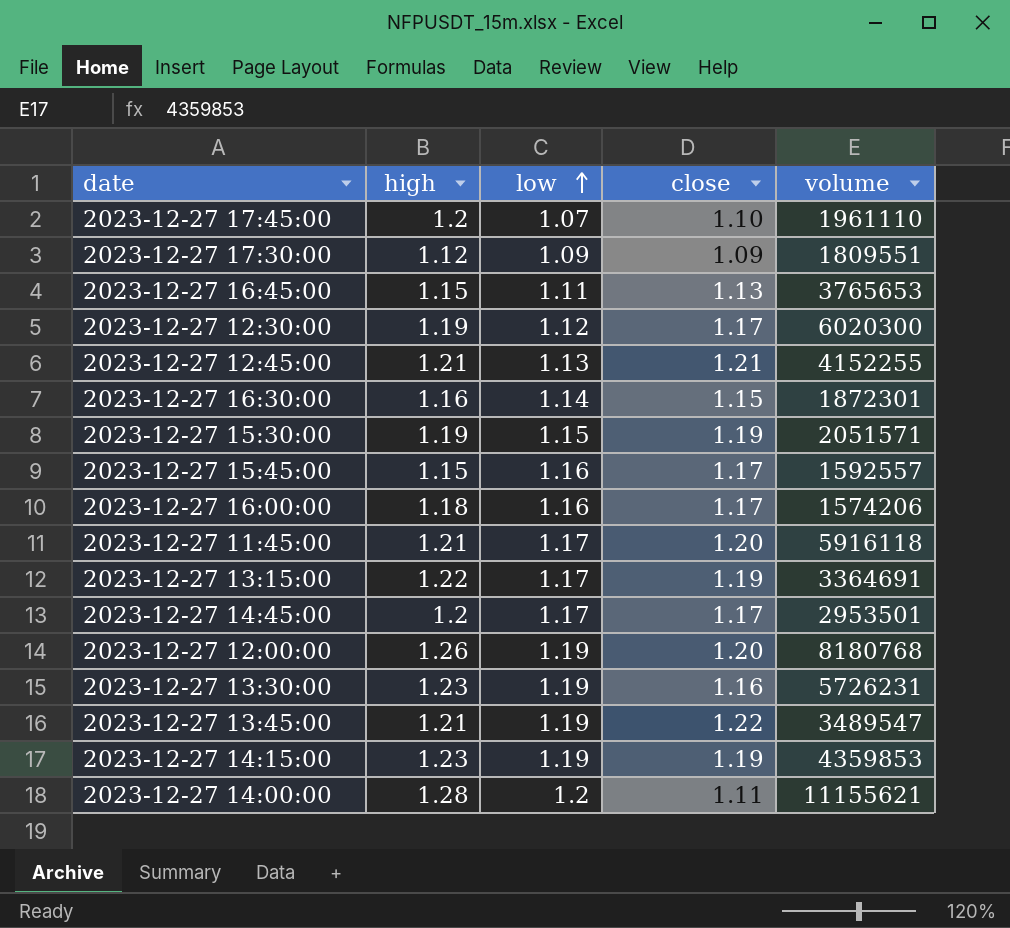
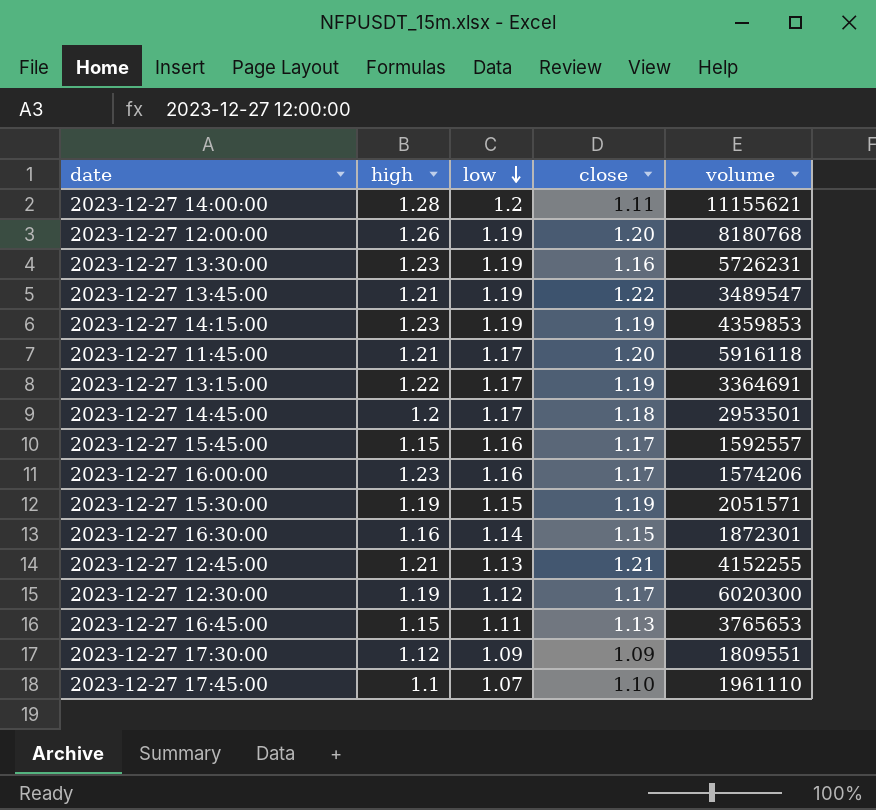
row order: low ascending -> low descending
2023-12-27 14:45:00 | close: 1.17 -> 1.18
2023-12-27 16:00:00 | high: 1.18 -> 1.23
2023-12-27 17:45:00 | high: 1.2 -> 1.1

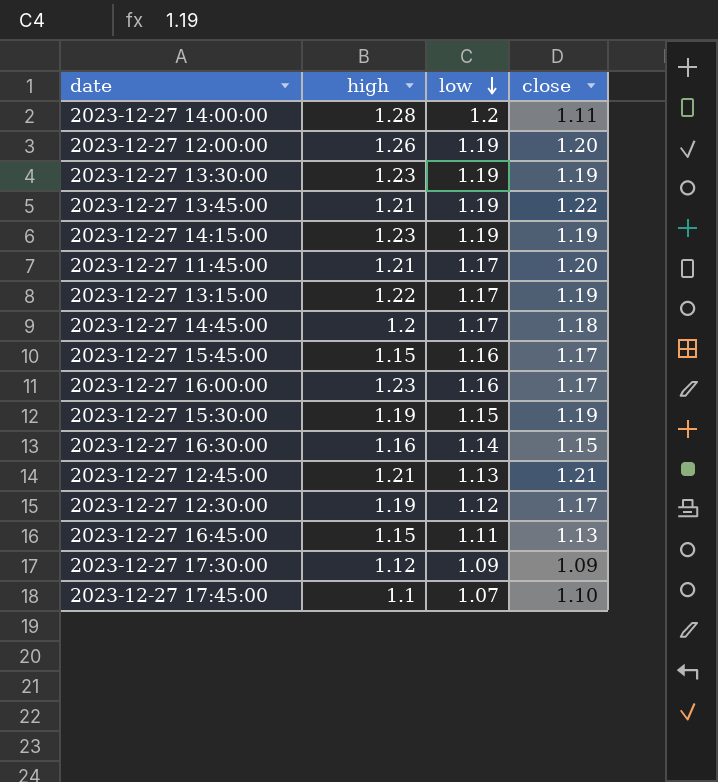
column volume | position: 5 -> none
2023-12-27 13:30:00 | close: 1.16 -> 1.19

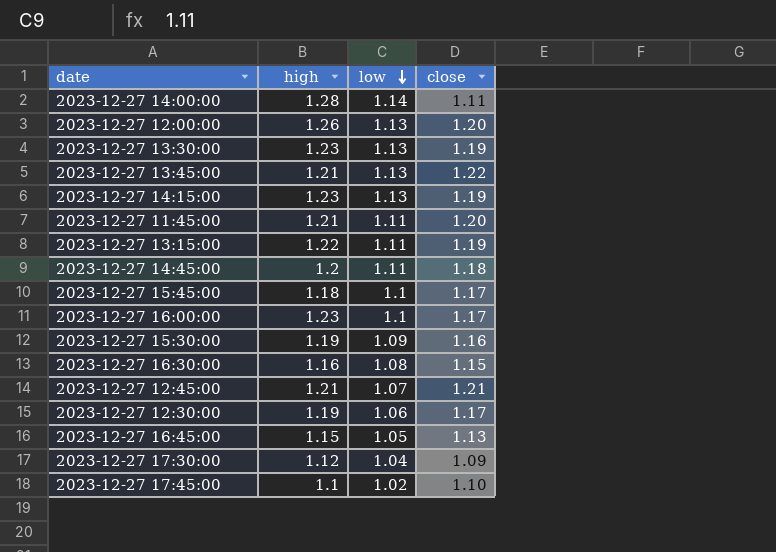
2023-12-27 14:00:00 | low: 1.2 -> 1.14
2023-12-27 12:00:00 | low: 1.19 -> 1.13
2023-12-27 13:30:00 | low: 1.19 -> 1.13
2023-12-27 13:45:00 | low: 1.19 -> 1.13
2023-12-27 14:15:00 | low: 1.19 -> 1.13
2023-12-27 11:45:00 | low: 1.17 -> 1.11
2023-12-27 13:15:00 | low: 1.17 -> 1.11
2023-12-27 14:45:00 | low: 1.17 -> 1.11
2023-12-27 15:45:00 | high: 1.15 -> 1.18
2023-12-27 15:45:00 | low: 1.16 -> 1.1
2023-12-27 16:00:00 | low: 1.16 -> 1.1
2023-12-27 15:30:00 | low: 1.15 -> 1.09
2023-12-27 15:30:00 | close: 1.19 -> 1.16
2023-12-27 16:30:00 | low: 1.14 -> 1.08
2023-12-27 12:45:00 | low: 1.13 -> 1.07
2023-12-27 12:30:00 | low: 1.12 -> 1.06
2023-12-27 16:45:00 | low: 1.11 -> 1.05
2023-12-27 17:30:00 | low: 1.09 -> 1.04
2023-12-27 17:45:00 | low: 1.07 -> 1.02

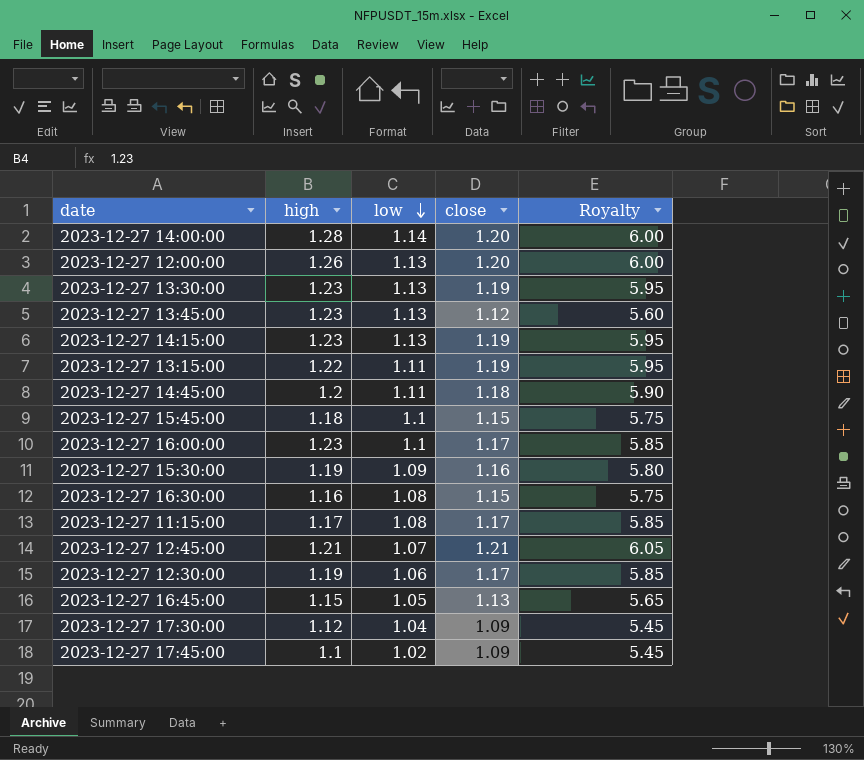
column Royalty | formula: none -> [close] * 5
row 2023-12-27 11:45:00: 1.21 | 1.11 | 1.20 -> none
2023-12-27 14:00:00 | close: 1.11 -> 1.20
2023-12-27 13:45:00 | high: 1.21 -> 1.23
2023-12-27 13:45:00 | close: 1.22 -> 1.12
2023-12-27 15:45:00 | close: 1.17 -> 1.15
row 2023-12-27 11:15:00: none -> 1.17 | 1.08 | 1.17 | 5.85
2023-12-27 17:45:00 | close: 1.10 -> 1.09

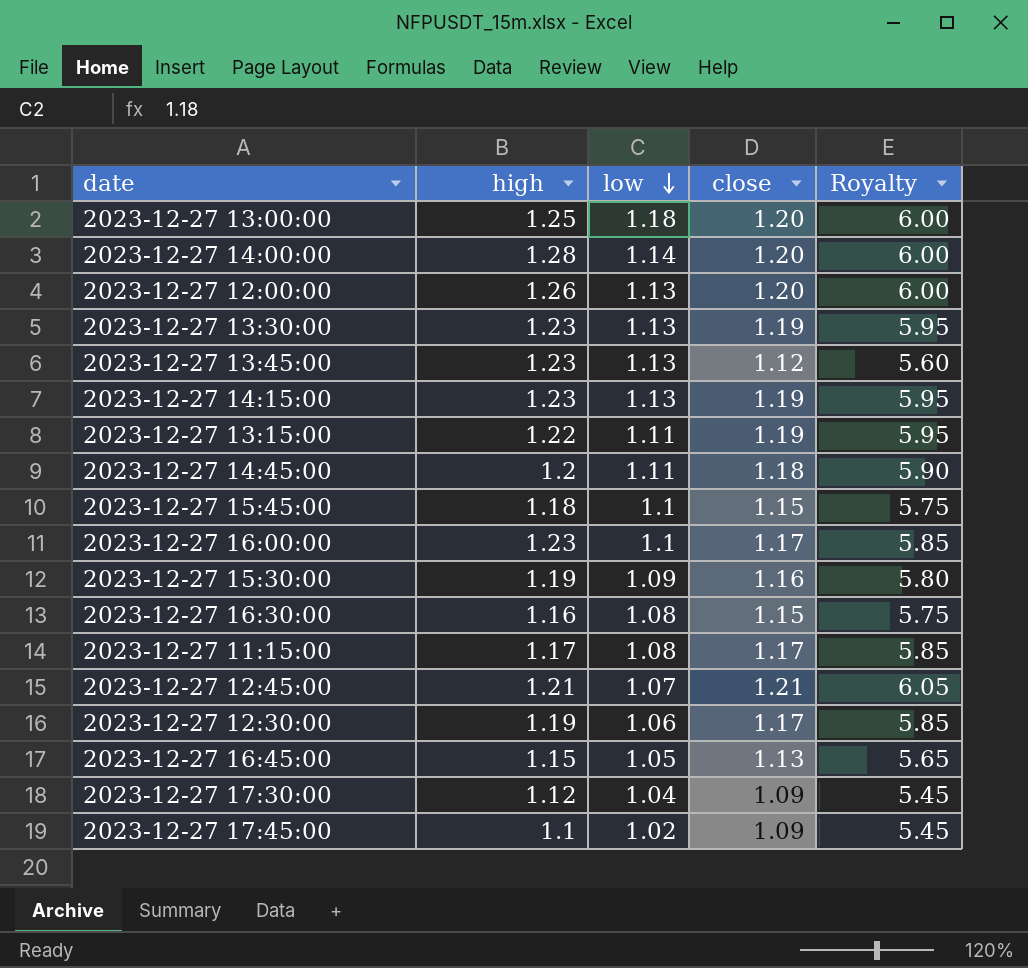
row 2023-12-27 13:00:00: none -> 1.25 | 1.18 | 1.20 | 6.00

